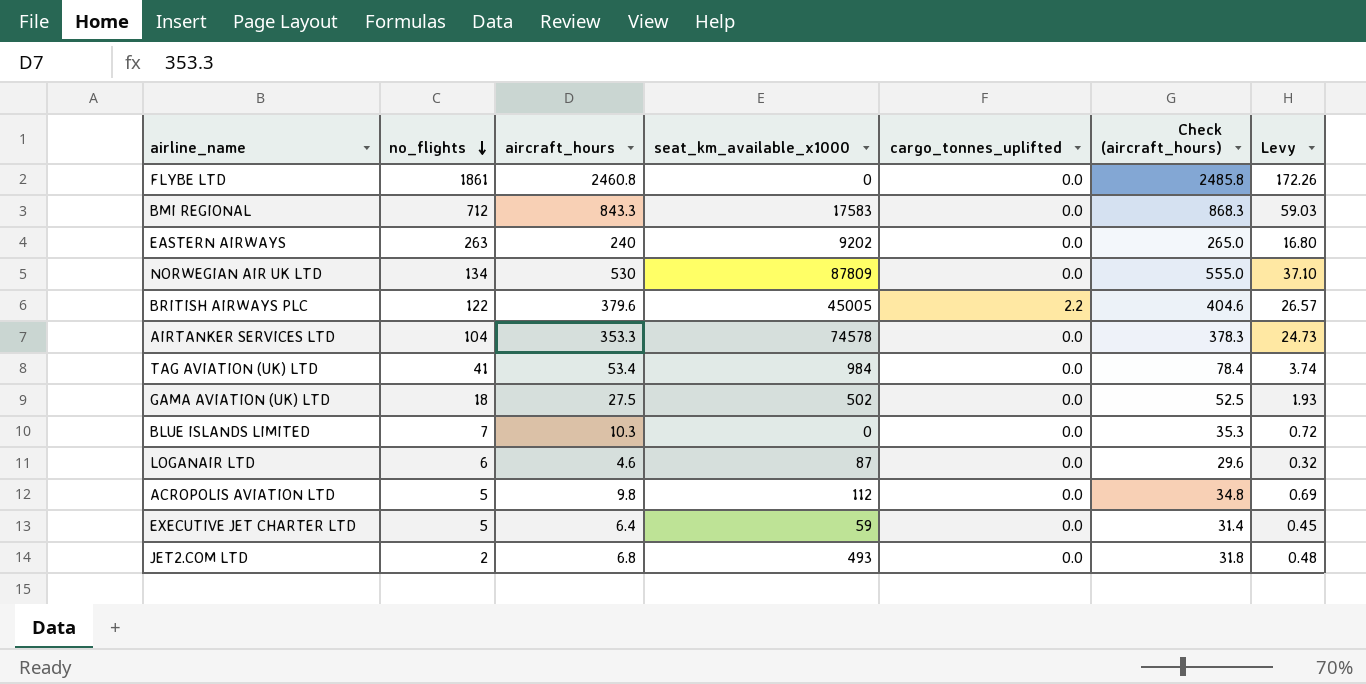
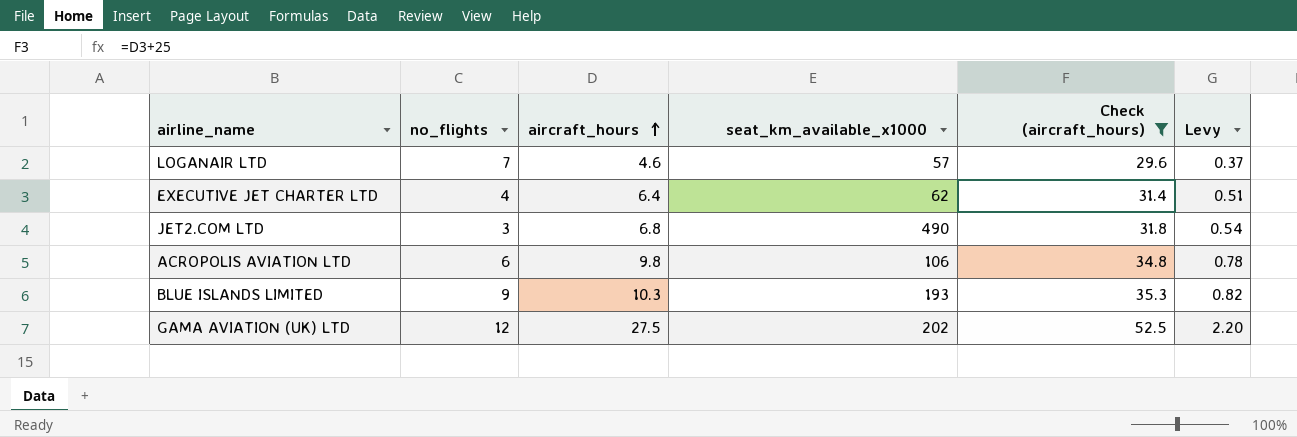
filter: none -> Check (aircraft_hours) <= 52.5
row order: no_flights descending -> aircraft_hours ascending
column cargo_tonnes_uplifted | position: 5 -> none
column Levy | formula: [aircraft_hours] * 0.07 -> [aircraft_hours] * 0.08
LOGANAIR LTD | no_flights: 6 -> 7
LOGANAIR LTD | seat_km_available_x1000: 87 -> 57
EXECUTIVE JET CHARTER LTD | no_flights: 5 -> 4
EXECUTIVE JET CHARTER LTD | seat_km_available_x1000: 59 -> 62
JET2.COM LTD | no_flights: 2 -> 3
JET2.COM LTD | seat_km_available_x1000: 493 -> 490
ACROPOLIS AVIATION LTD | no_flights: 5 -> 6
ACROPOLIS AVIATION LTD | seat_km_available_x1000: 112 -> 106
BLUE ISLANDS LIMITED | no_flights: 7 -> 9
BLUE ISLANDS LIMITED | seat_km_available_x1000: 0 -> 193
GAMA AVIATION (UK) LTD | no_flights: 18 -> 12
GAMA AVIATION (UK) LTD | seat_km_available_x1000: 502 -> 202

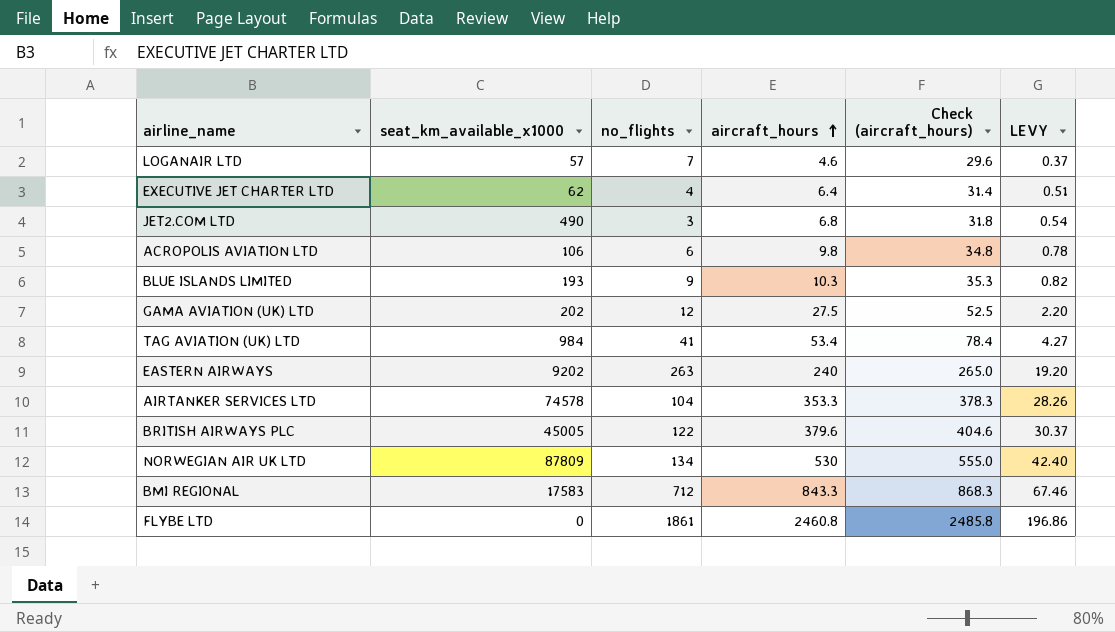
filter: Check (aircraft_hours) <= 52.5 -> none
column seat_km_available_x1000 | position: 4 -> 2
column name: Levy -> LEVY

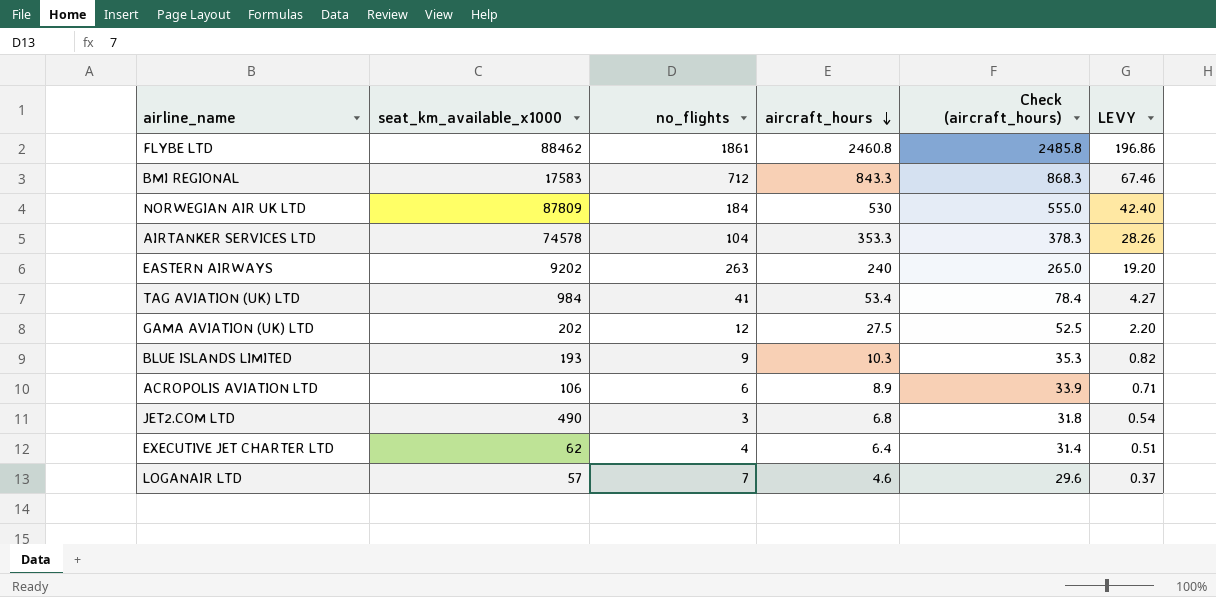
row order: aircraft_hours ascending -> aircraft_hours descending
row BRITISH AIRWAYS PLC: 45005 | 122 | 379.6 | 404.6 | 30.37 -> none
FLYBE LTD | seat_km_available_x1000: 0 -> 88462
NORWEGIAN AIR UK LTD | no_flights: 134 -> 184
ACROPOLIS AVIATION LTD | aircraft_hours: 9.8 -> 8.9
ACROPOLIS AVIATION LTD | Check (aircraft_hours): 34.8 -> 33.9
ACROPOLIS AVIATION LTD | LEVY: 0.78 -> 0.71

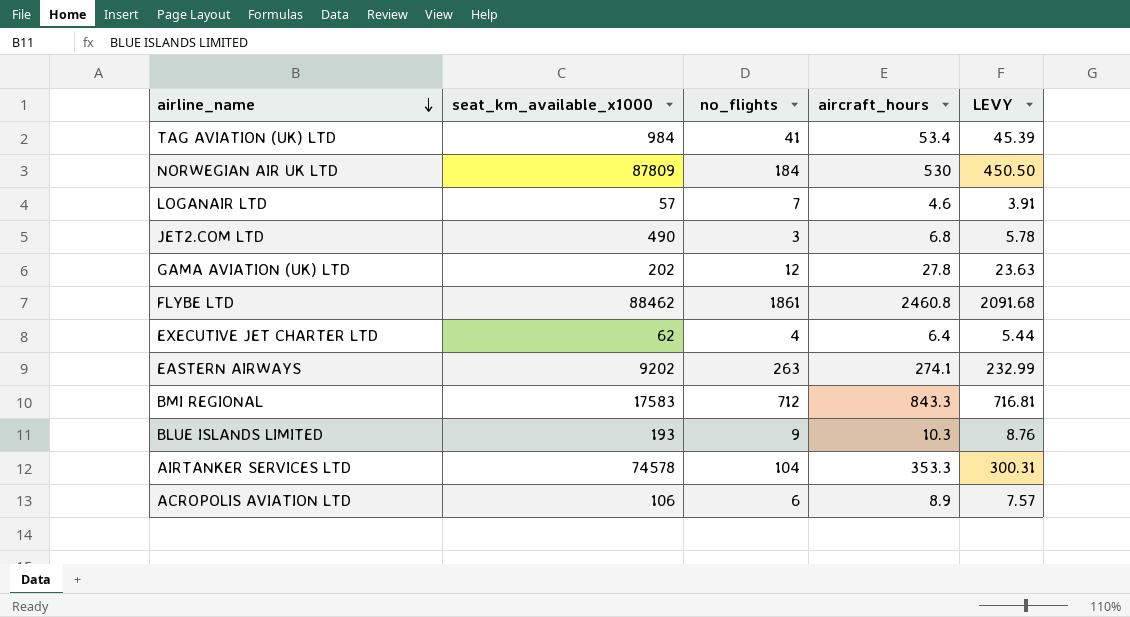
row order: aircraft_hours descending -> airline_name descending
column Check (aircraft_hours) | formula: [aircraft_hours] + 25 -> none
column LEVY | formula: [aircraft_hours] * 0.08 -> [aircraft_hours] * 0.85
GAMA AVIATION (UK) LTD | aircraft_hours: 27.5 -> 27.8
EASTERN AIRWAYS | aircraft_hours: 240 -> 274.1

